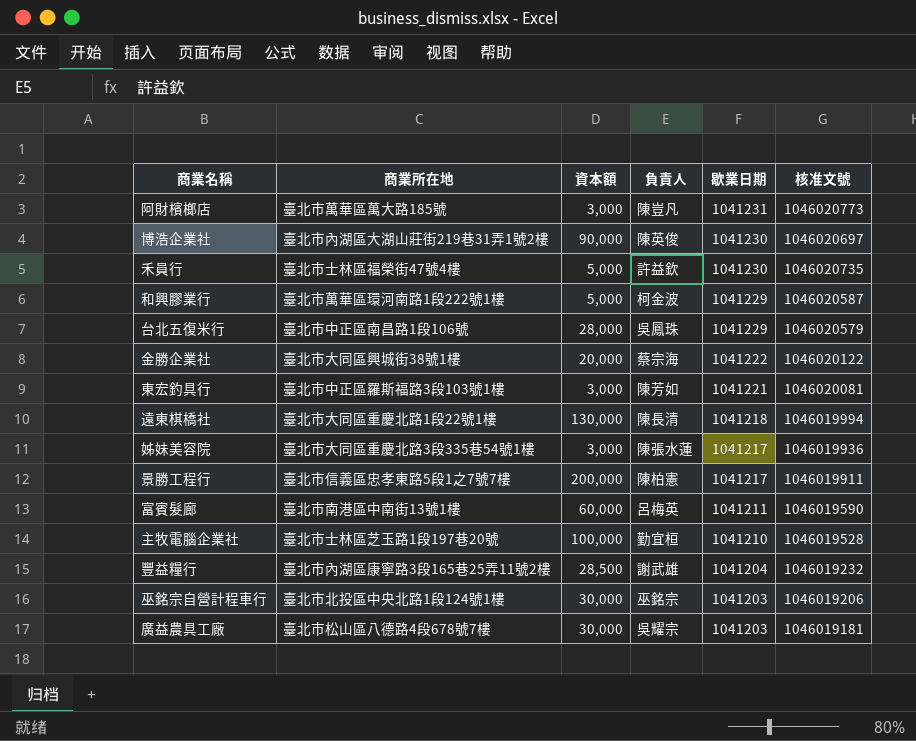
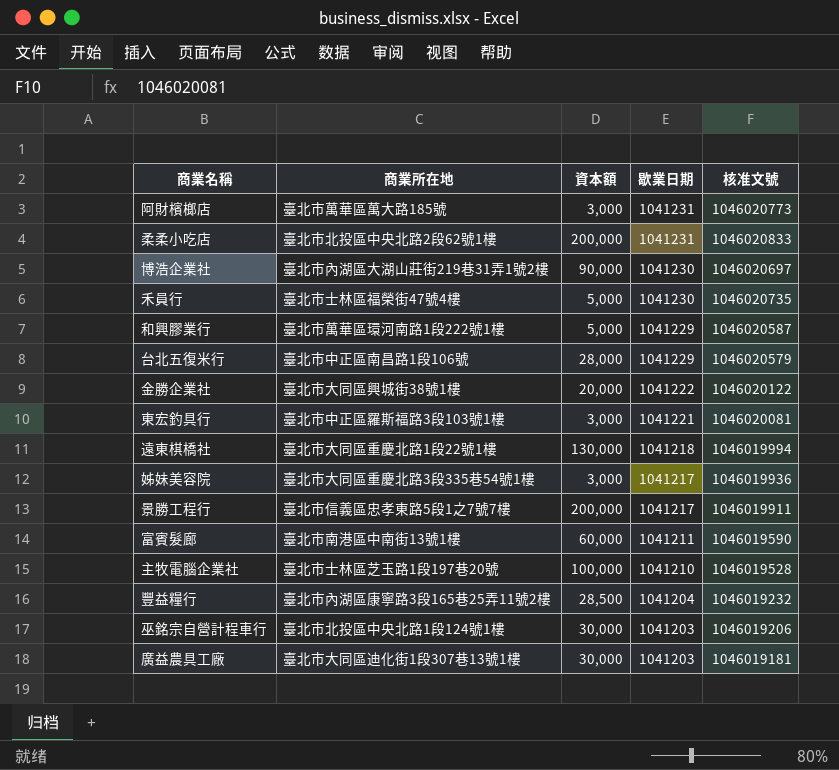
column 負責人 | position: 4 -> none
row 柔柔小吃店: none -> 臺北市北投區中央北路2段62號1樓 | 200,000 | 1041231 | 1046020833
廣益農具工廠 | 商業所在地: 臺北市松山區八德路4段678號7樓 -> 臺北市大同區迪化街1段307巷13號1樓

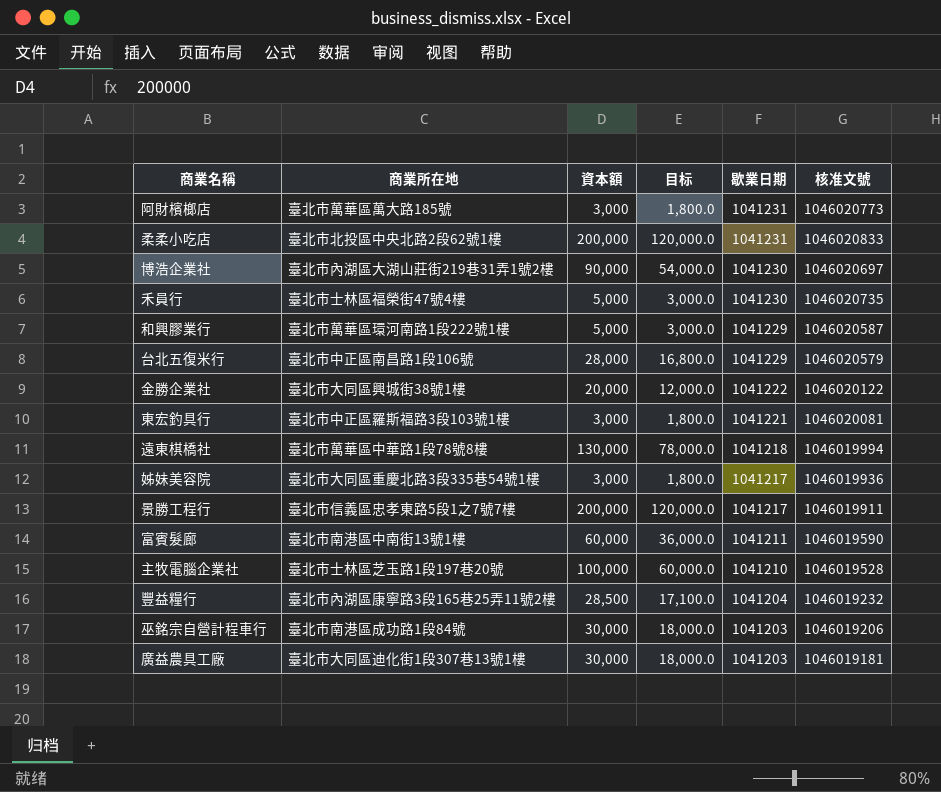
column 目标 | formula: none -> [資本額] * 0.6
遠東棋橋社 | 商業所在地: 臺北市大同區重慶北路1段22號1樓 -> 臺北市萬華區中華路1段78號8樓
巫銘宗自營計程車行 | 商業所在地: 臺北市北投區中央北路1段124號1樓 -> 臺北市南港區成功路1段84號

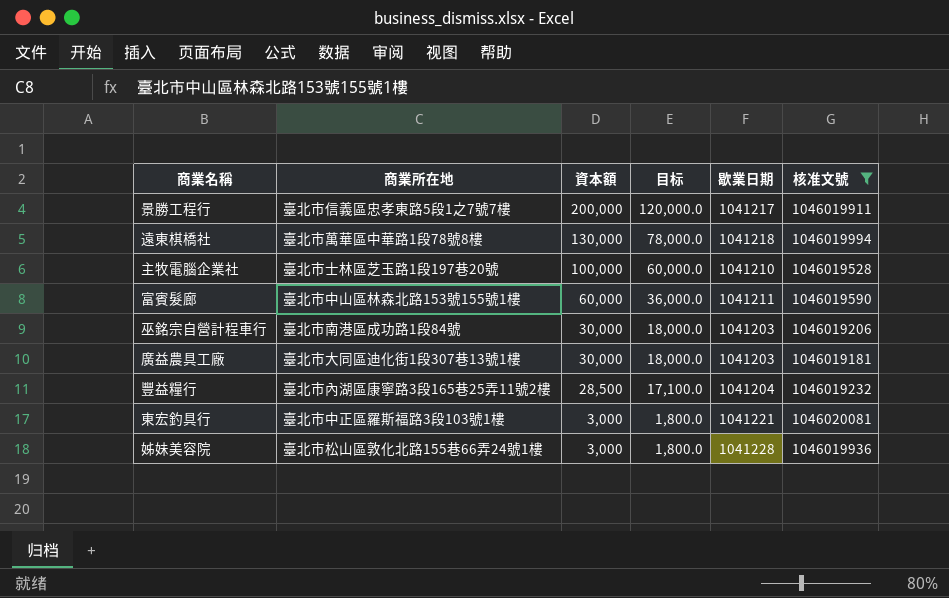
filter: none -> 核准文號 <= 1046020081
row order: 歇業日期 descending -> 資本額 descending
富賓髮廊 | 商業所在地: 臺北市南港區中南街13號1樓 -> 臺北市中山區林森北路153號155號1樓
姊妹美容院 | 商業所在地: 臺北市大同區重慶北路3段335巷54號1樓 -> 臺北市松山區敦化北路155巷66弄24號1樓
姊妹美容院 | 歇業日期: 1041217 -> 1041228

